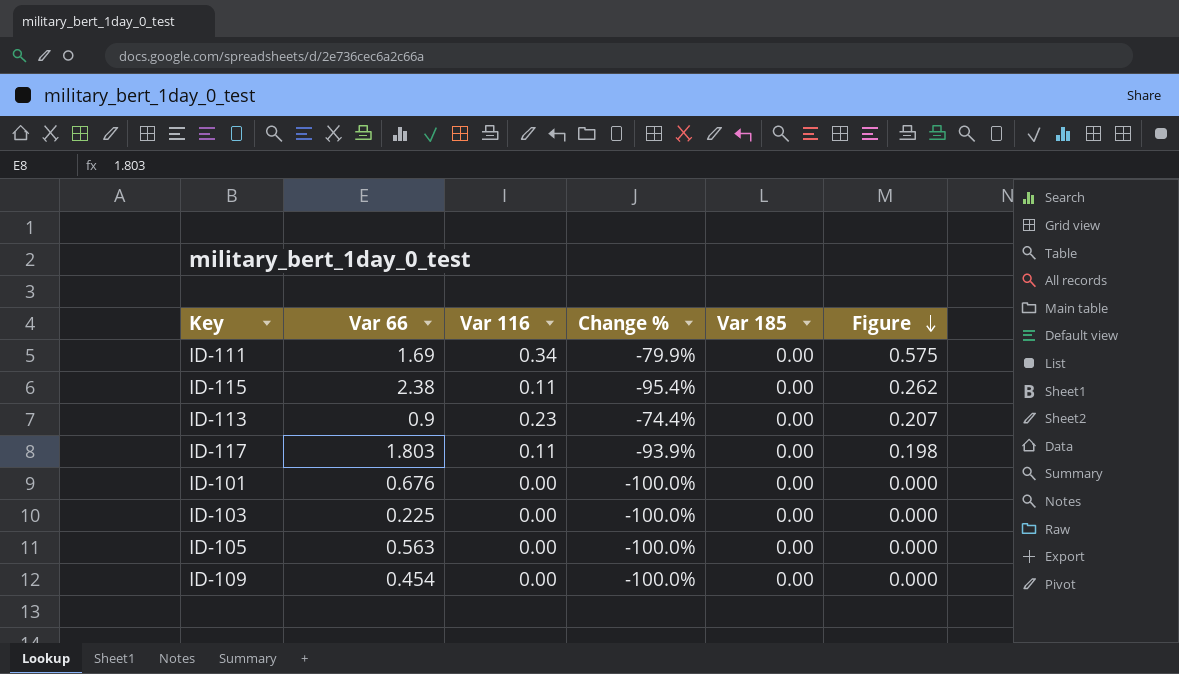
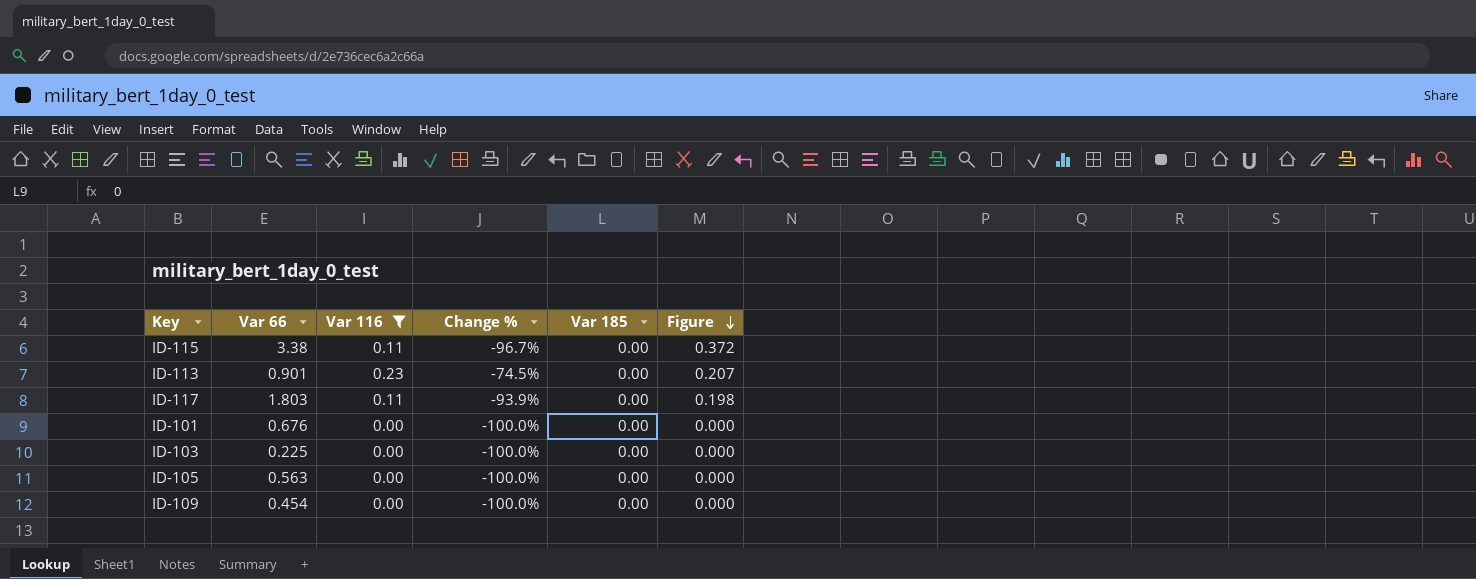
filter: none -> Var 116 != 0.34
ID-115 | Var 66: 2.38 -> 3.38
ID-115 | Change %: -95.4% -> -96.7%
ID-115 | Figure: 0.262 -> 0.372
ID-113 | Var 66: 0.9 -> 0.901
ID-113 | Change %: -74.4% -> -74.5%

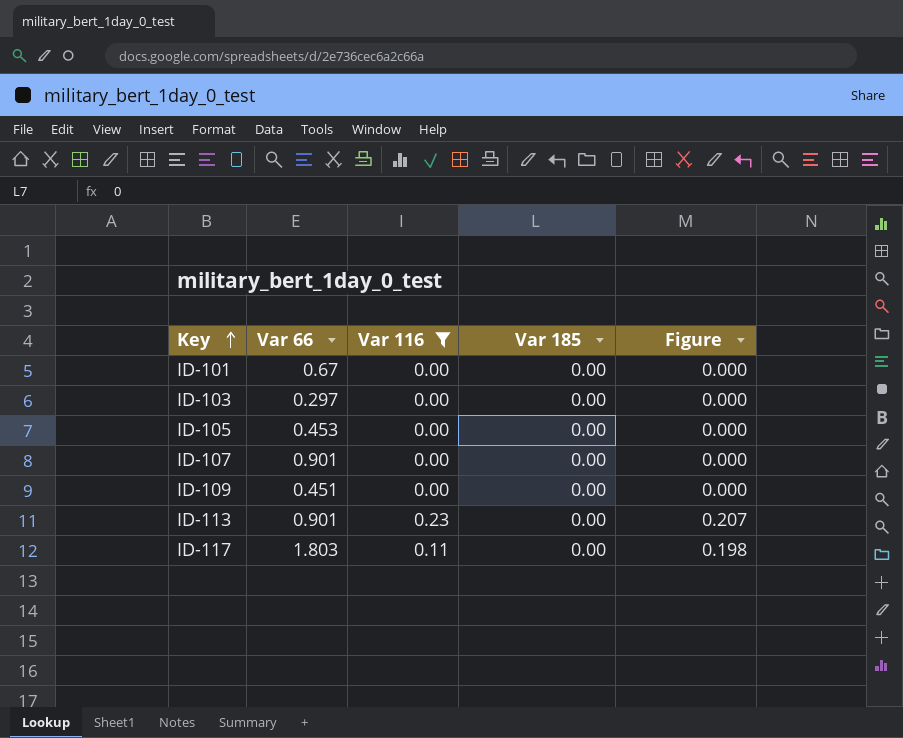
row order: Figure descending -> Key ascending
column Change % | formula: ([Var 116] - [Var 66]) / [Var 66] -> none
row ID-115: 3.38 | 0.11 | -96.7% | 0.00 | 0.372 -> none
ID-101 | Var 66: 0.676 -> 0.67
ID-103 | Var 66: 0.225 -> 0.297
ID-105 | Var 66: 0.563 -> 0.453
row ID-107: none -> 0.901 | 0.00 | 0.00 | 0.000
ID-109 | Var 66: 0.454 -> 0.451

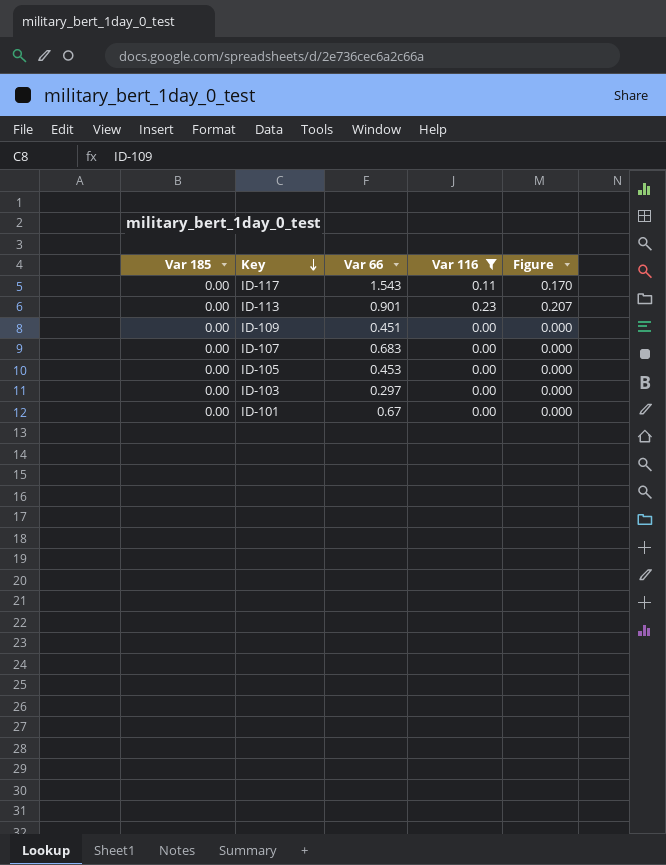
row order: Key ascending -> Key descending
column Var 185 | position: 4 -> 1
ID-117 | Var 66: 1.803 -> 1.543
ID-117 | Figure: 0.198 -> 0.170
ID-107 | Var 66: 0.901 -> 0.683

